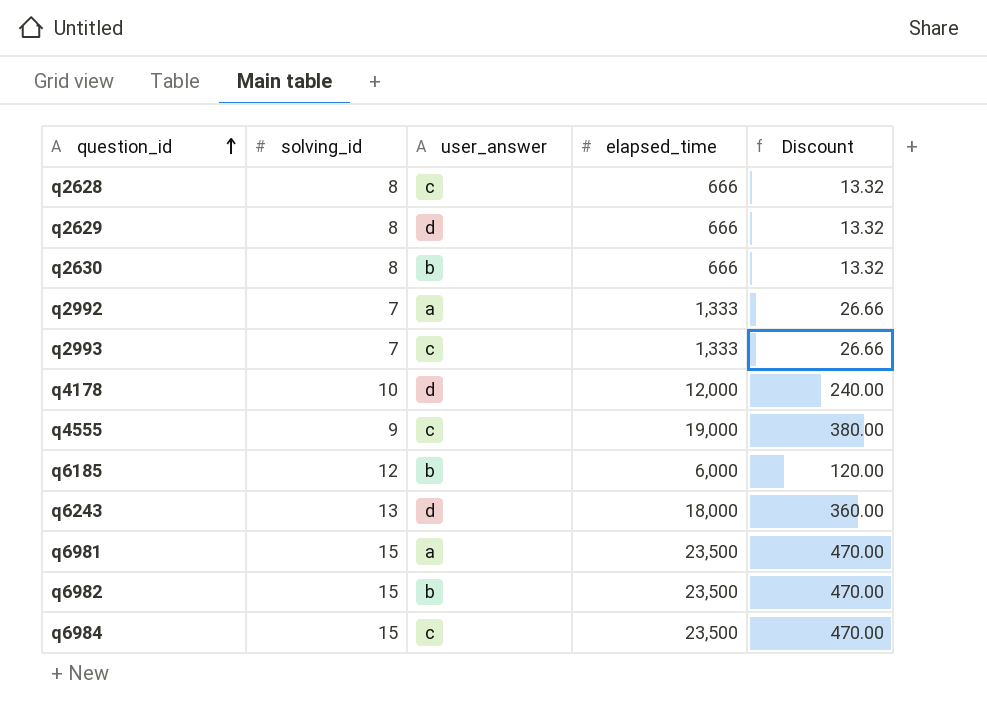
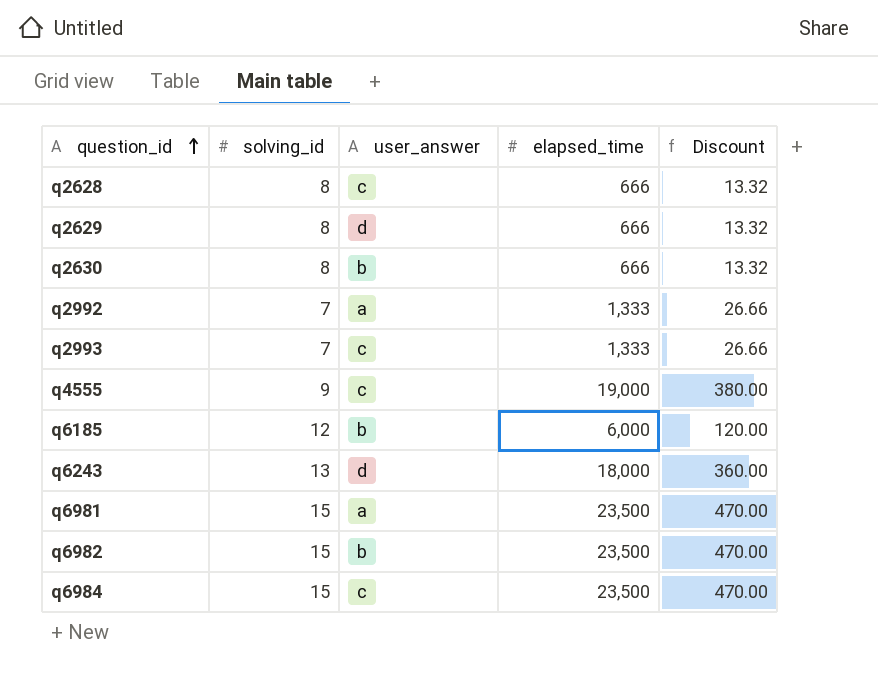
row q4178: 10 | d | 12,000 | 240.00 -> none

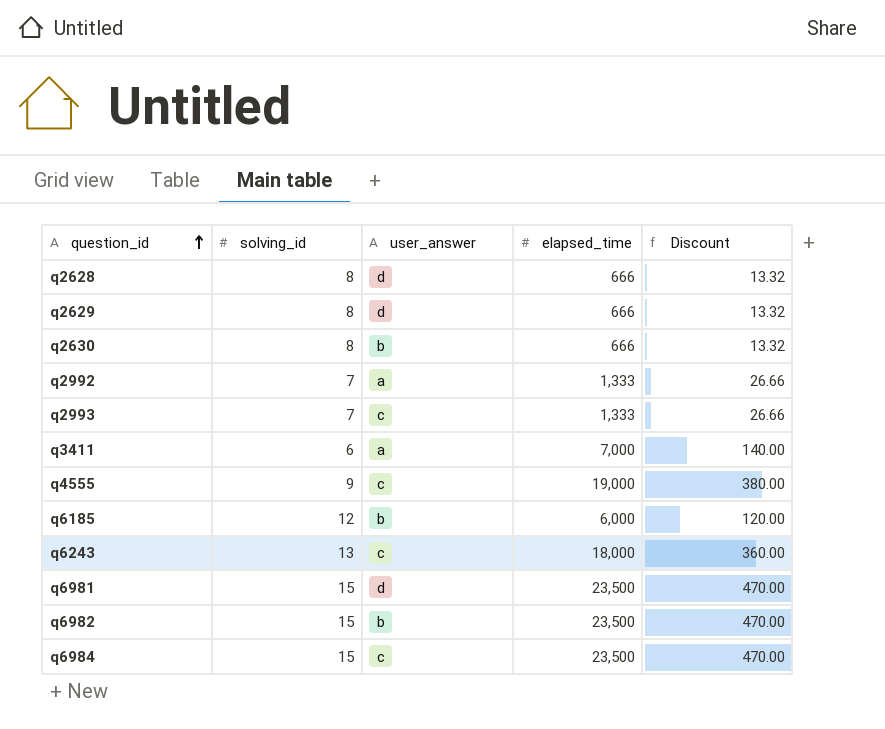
q2628 | user_answer: c -> d
row q3411: none -> 6 | a | 7,000 | 140.00
q6243 | user_answer: d -> c
q6981 | user_answer: a -> d

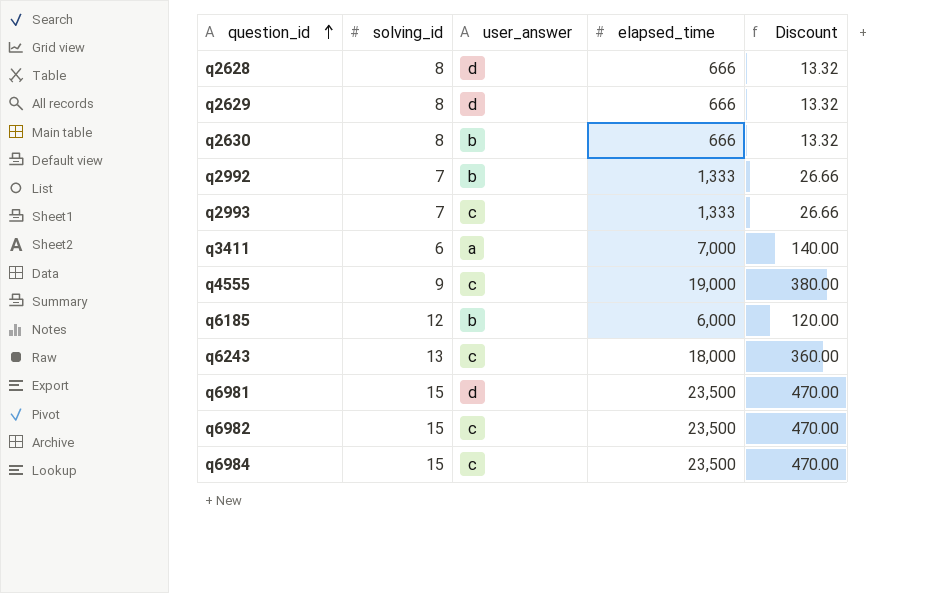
q2992 | user_answer: a -> b
q6982 | user_answer: b -> c

